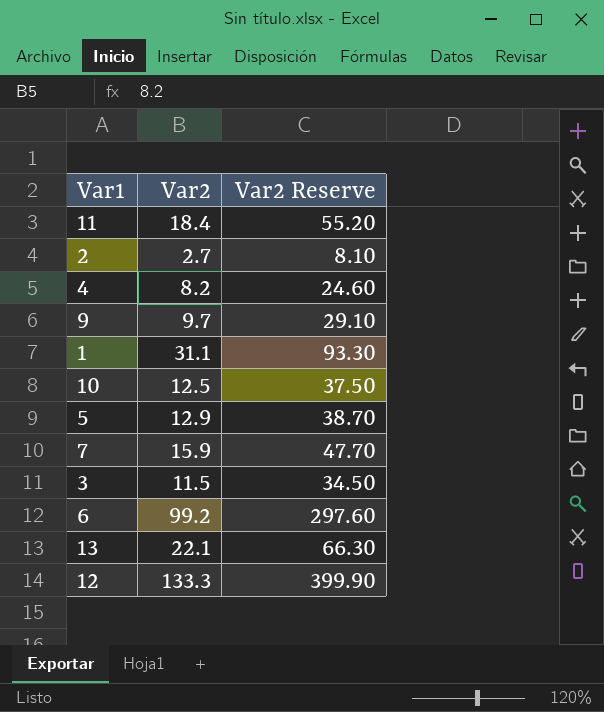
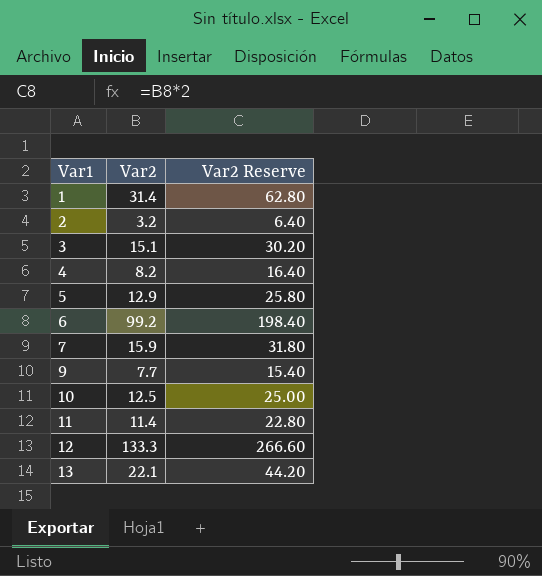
row order: none -> Var1 ascending
column Var2 Reserve | formula: [Var2] * 3 -> [Var2] * 2
1 | Var2: 31.1 -> 31.4
2 | Var2: 2.7 -> 3.2
3 | Var2: 11.5 -> 15.1
9 | Var2: 9.7 -> 7.7
11 | Var2: 18.4 -> 11.4

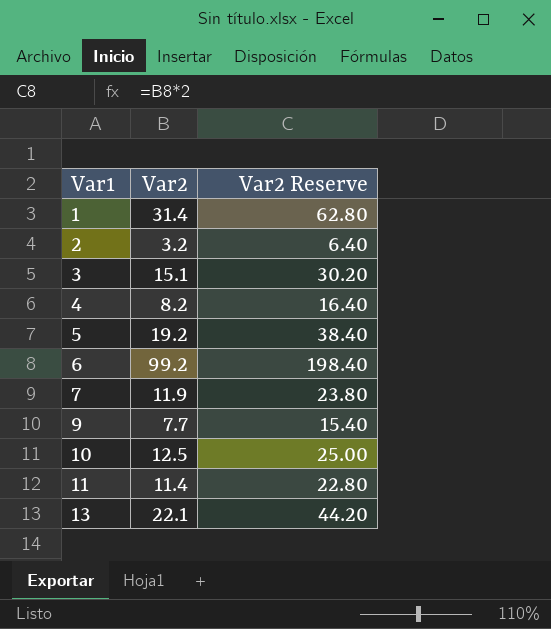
row 12: 133.3 | 266.60 -> none
5 | Var2: 12.9 -> 19.2
5 | Var2 Reserve: 25.80 -> 38.40
7 | Var2: 15.9 -> 11.9
7 | Var2 Reserve: 31.80 -> 23.80

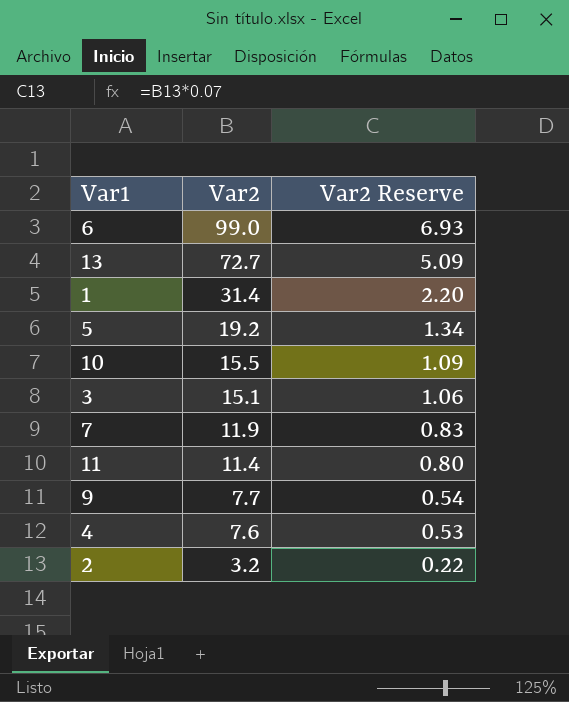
row order: Var1 ascending -> Var2 descending
column Var2 Reserve | formula: [Var2] * 2 -> [Var2] * 0.07
6 | Var2: 99.2 -> 99.0
13 | Var2: 22.1 -> 72.7
10 | Var2: 12.5 -> 15.5
4 | Var2: 8.2 -> 7.6

